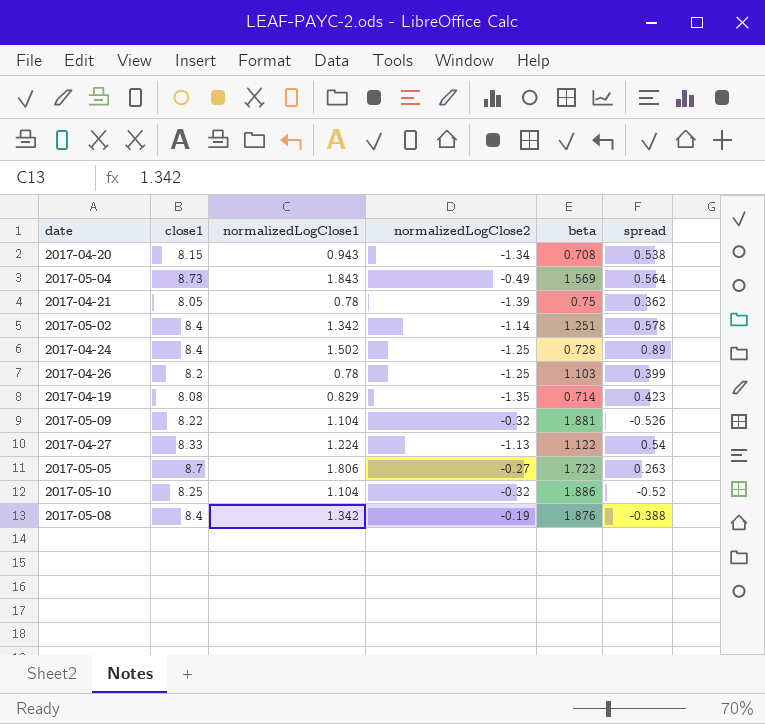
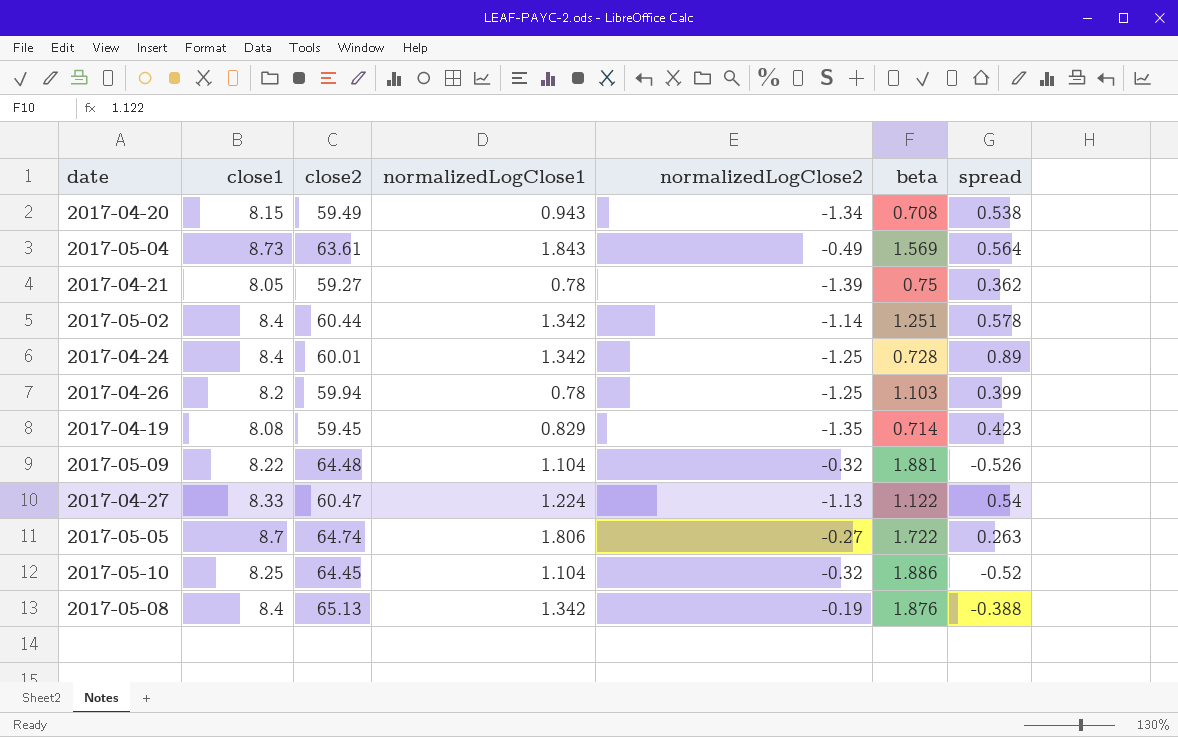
column close2 | position: none -> 3
2017-04-24 | normalizedLogClose1: 1.502 -> 1.342

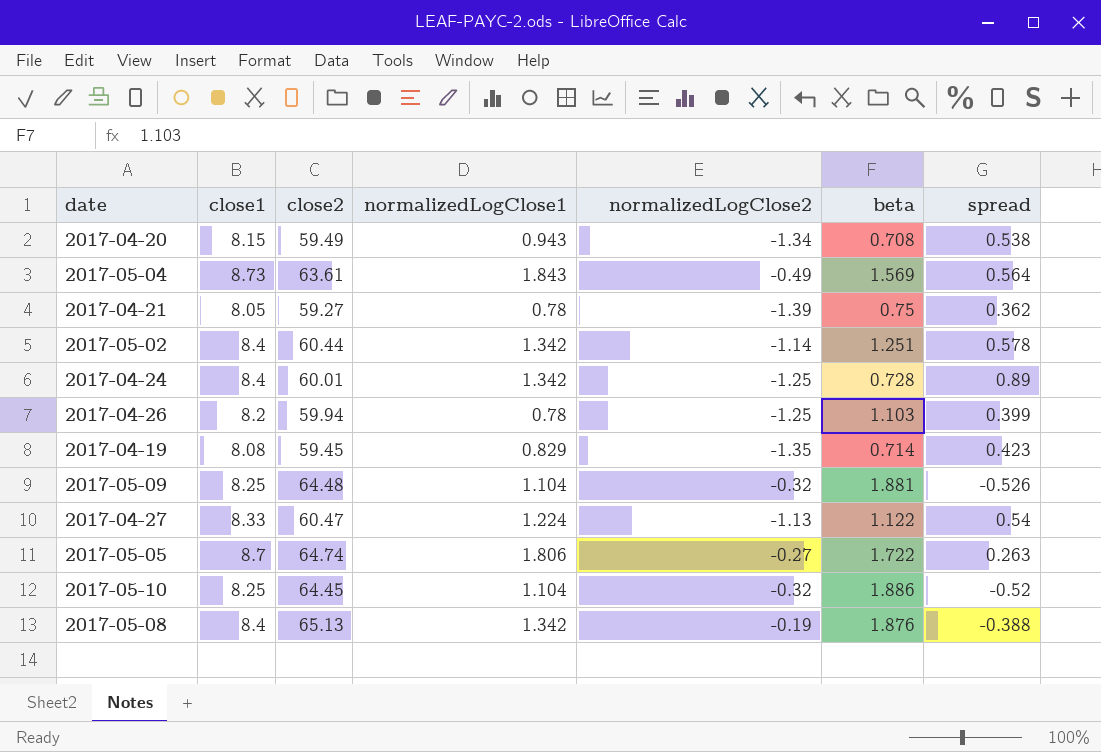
2017-05-09 | close1: 8.22 -> 8.25

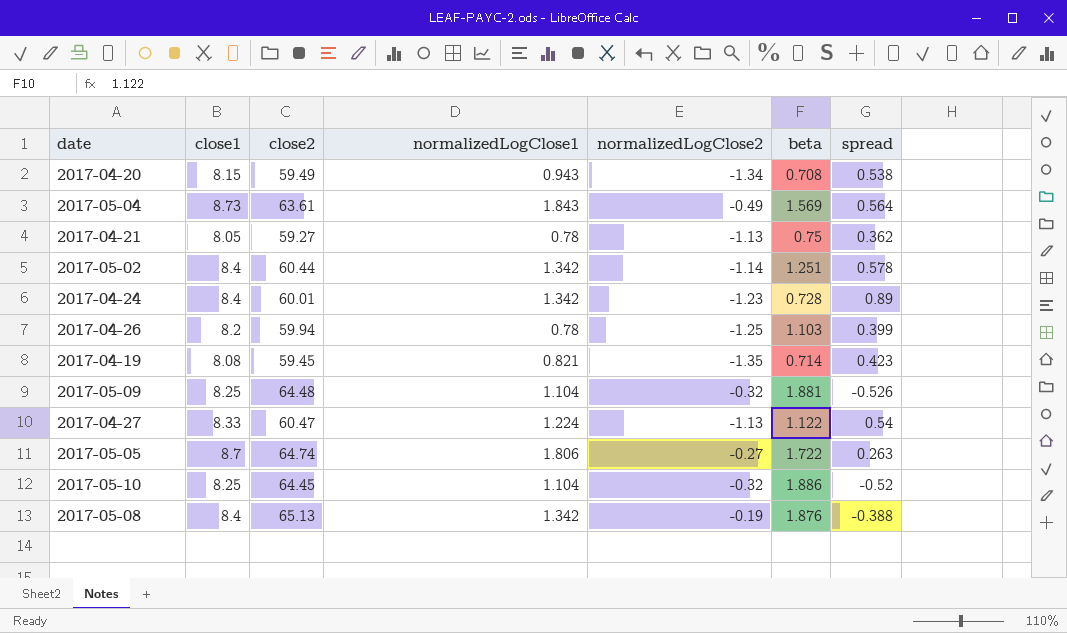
2017-04-21 | normalizedLogClose2: -1.39 -> -1.13
2017-04-24 | normalizedLogClose2: -1.25 -> -1.23
2017-04-19 | normalizedLogClose1: 0.829 -> 0.821

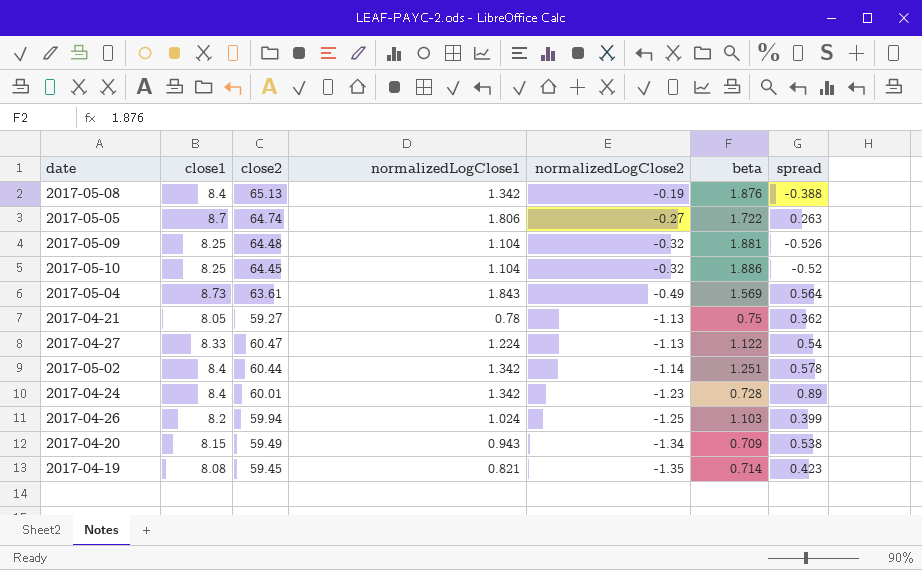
row order: none -> normalizedLogClose2 descending
2017-04-26 | normalizedLogClose1: 0.78 -> 1.024
2017-04-20 | beta: 0.708 -> 0.709

